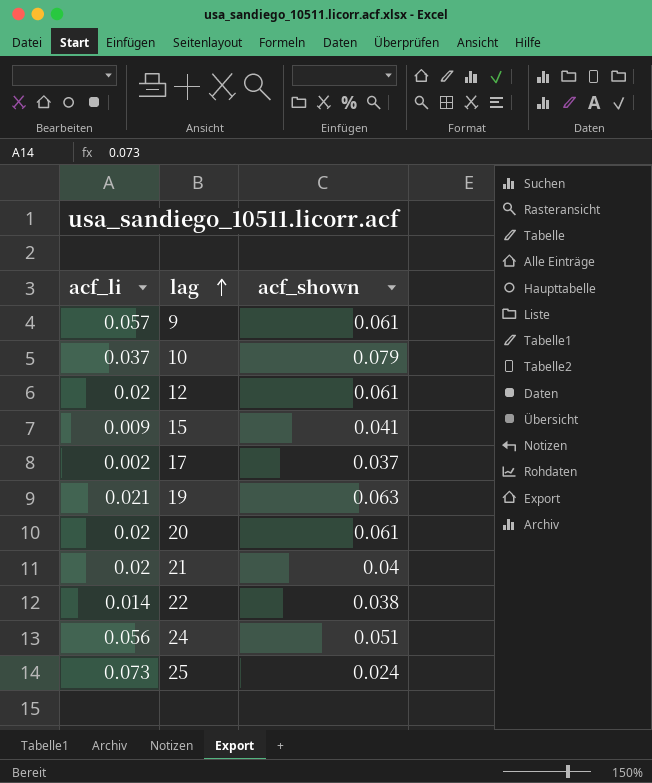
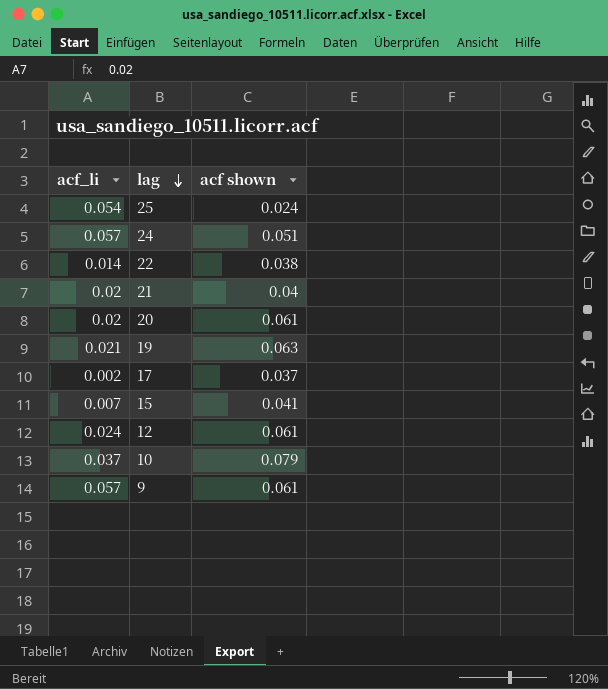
row order: lag ascending -> lag descending
column name: acf_shown -> acf shown
25 | acf_li: 0.073 -> 0.054
24 | acf_li: 0.056 -> 0.057
15 | acf_li: 0.009 -> 0.007
12 | acf_li: 0.02 -> 0.024

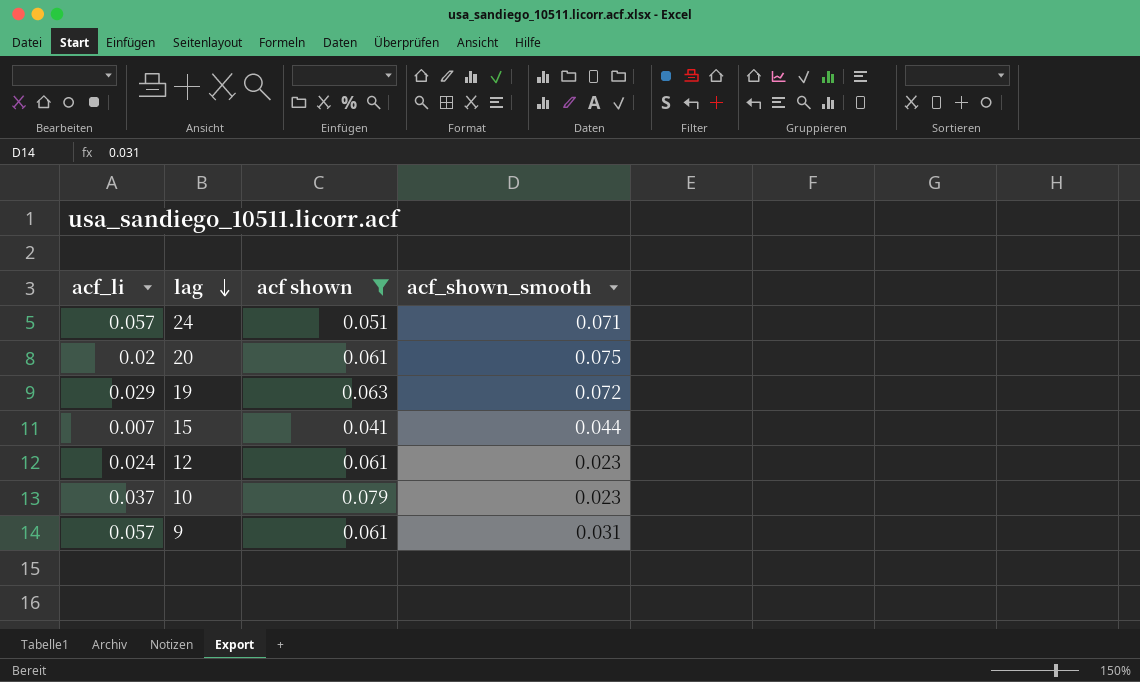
filter: none -> acf shown >= 0.041
column acf_shown_smooth | position: none -> 4
19 | acf_li: 0.021 -> 0.029

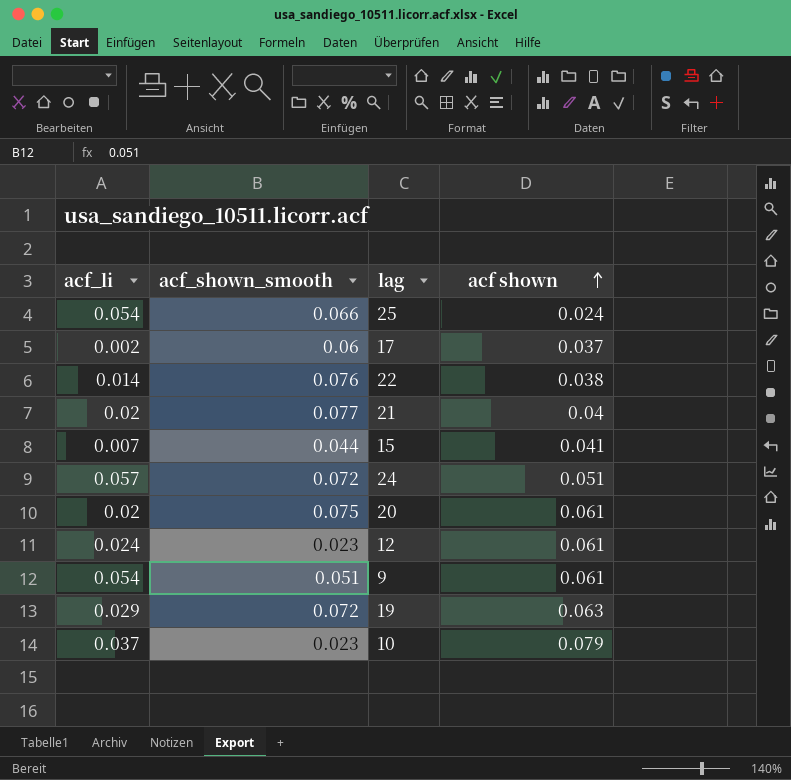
filter: acf shown >= 0.041 -> none
row order: lag descending -> acf shown ascending
column acf_shown_smooth | position: 4 -> 2
24 | acf_shown_smooth: 0.071 -> 0.072
9 | acf_li: 0.057 -> 0.054
9 | acf_shown_smooth: 0.031 -> 0.051

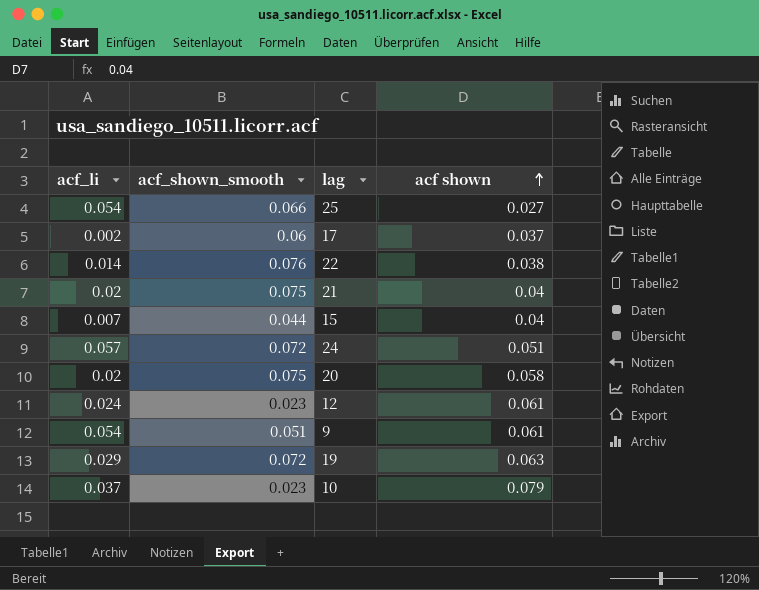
25 | acf shown: 0.024 -> 0.027
21 | acf_shown_smooth: 0.077 -> 0.075
15 | acf shown: 0.041 -> 0.04
20 | acf shown: 0.061 -> 0.058

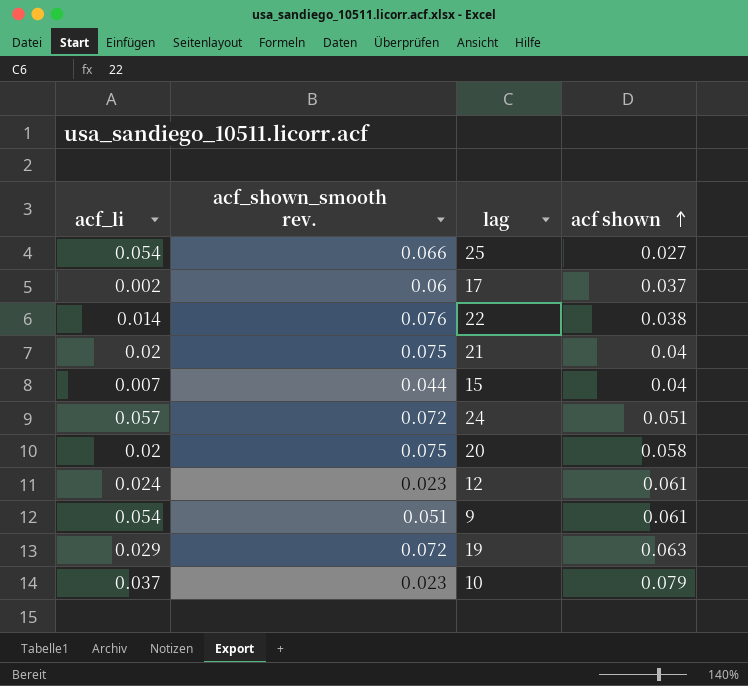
column name: acf_shown_smooth -> acf_shown_smooth rev.

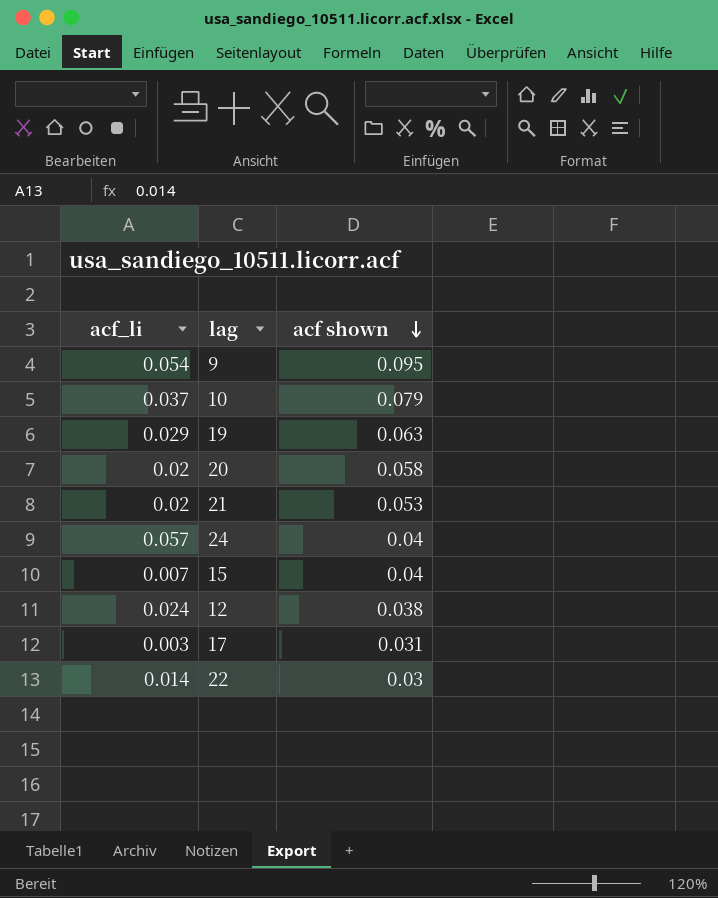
row order: acf shown ascending -> acf shown descending
column acf_shown_smooth rev. | position: 2 -> none
row 25: 0.054 | 0.066 | 0.027 -> none
9 | acf shown: 0.061 -> 0.095
21 | acf shown: 0.04 -> 0.053
24 | acf shown: 0.051 -> 0.04
12 | acf shown: 0.061 -> 0.038
17 | acf_li: 0.002 -> 0.003
17 | acf shown: 0.037 -> 0.031
22 | acf shown: 0.038 -> 0.03

